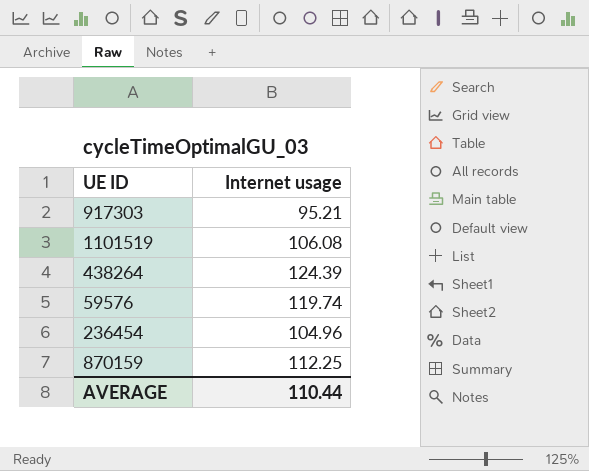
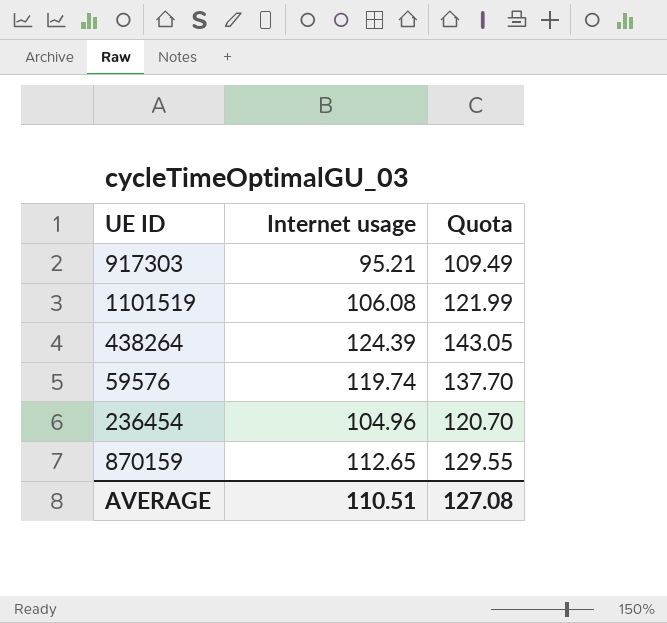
column Quota | formula: none -> [Internet usage] * 1.15
870159 | Internet usage: 112.25 -> 112.65
AVERAGE | Internet usage: 110.44 -> 110.51

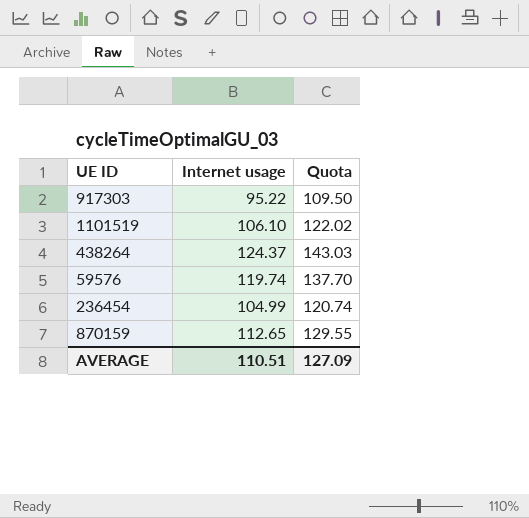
917303 | Internet usage: 95.21 -> 95.22
917303 | Quota: 109.49 -> 109.50
1101519 | Internet usage: 106.08 -> 106.10
1101519 | Quota: 121.99 -> 122.02
438264 | Internet usage: 124.39 -> 124.37
438264 | Quota: 143.05 -> 143.03
236454 | Internet usage: 104.96 -> 104.99
236454 | Quota: 120.70 -> 120.74
AVERAGE | Quota: 127.08 -> 127.09

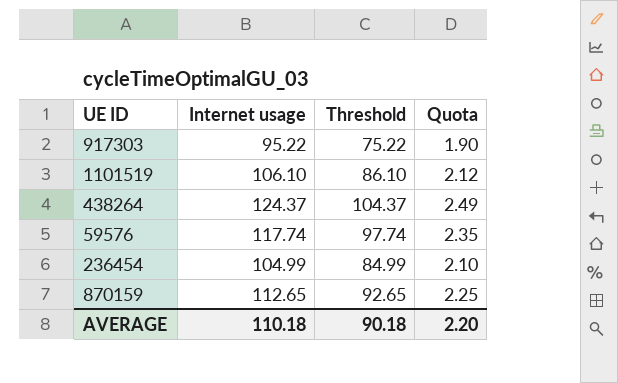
column Threshold | formula: none -> [Internet usage] - 20
column Quota | formula: [Internet usage] * 1.15 -> [Internet usage] * 0.02
59576 | Internet usage: 119.74 -> 117.74
AVERAGE | Internet usage: 110.51 -> 110.18
AVERAGE | Quota: 127.09 -> 2.20

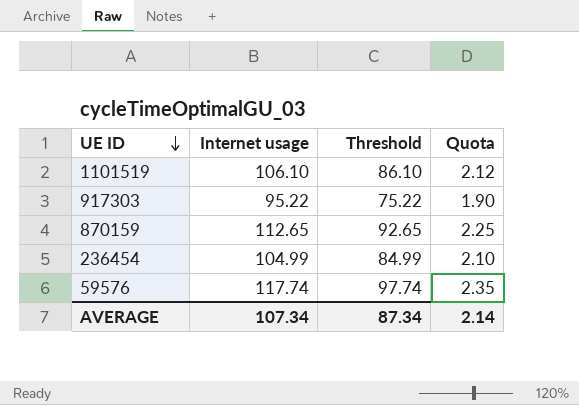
row order: none -> UE ID descending
row 438264: 124.37 | 104.37 | 2.49 -> none
AVERAGE | Internet usage: 110.18 -> 107.34
AVERAGE | Threshold: 90.18 -> 87.34
AVERAGE | Quota: 2.20 -> 2.14

